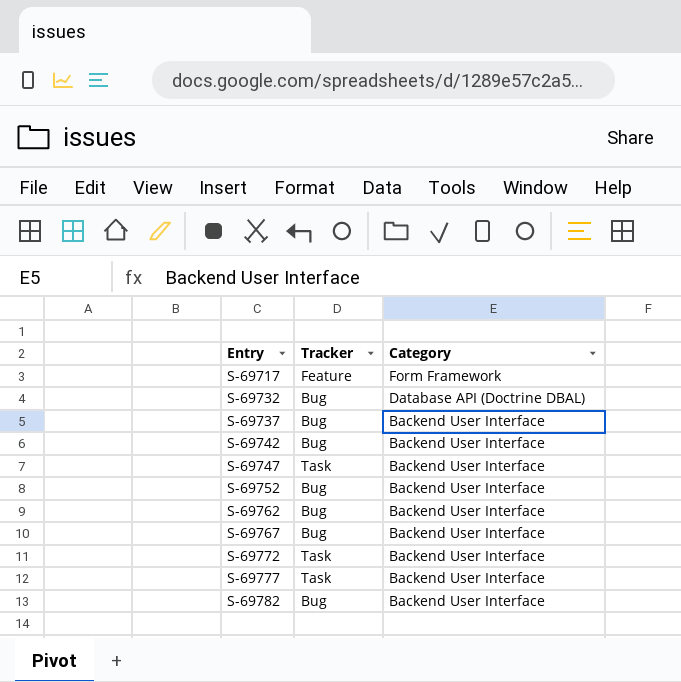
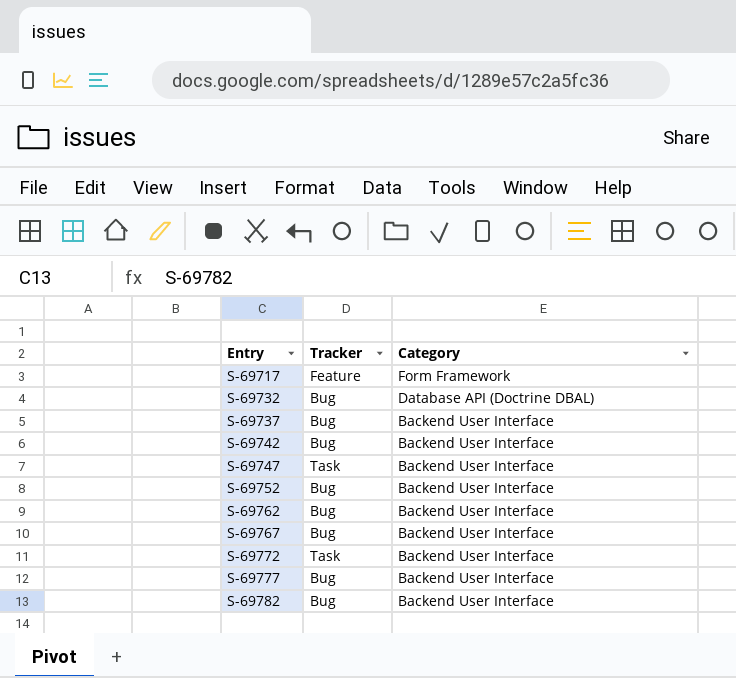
S-69777 | Tracker: Task -> Bug

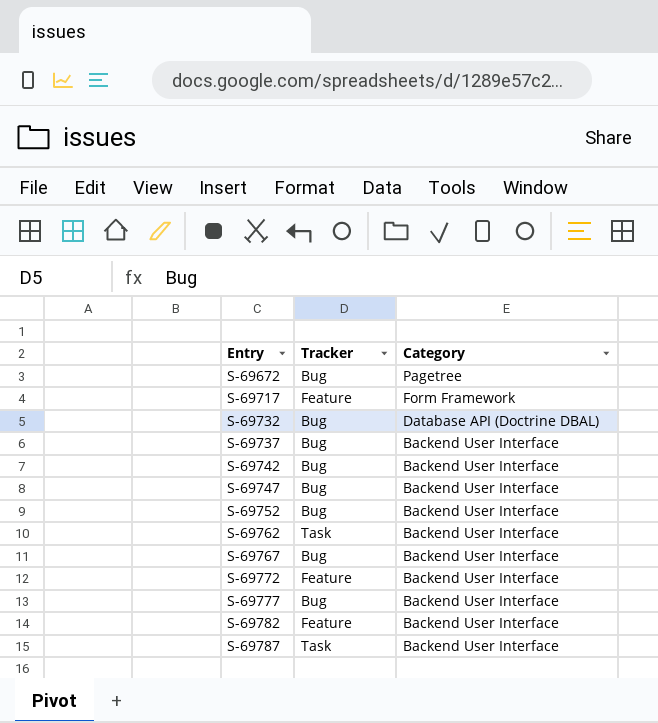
row S-69672: none -> Bug | Pagetree
S-69747 | Tracker: Task -> Bug
S-69762 | Tracker: Bug -> Task
S-69772 | Tracker: Task -> Feature
S-69782 | Tracker: Bug -> Feature
row S-69787: none -> Task | Backend User Interface

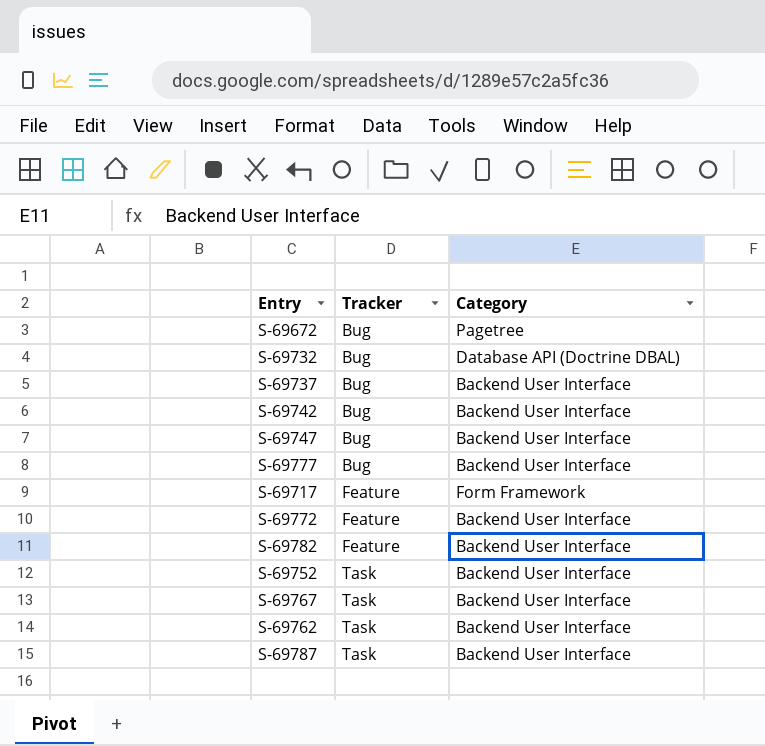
row order: Entry ascending -> Tracker ascending
S-69752 | Tracker: Bug -> Task
S-69767 | Tracker: Bug -> Task

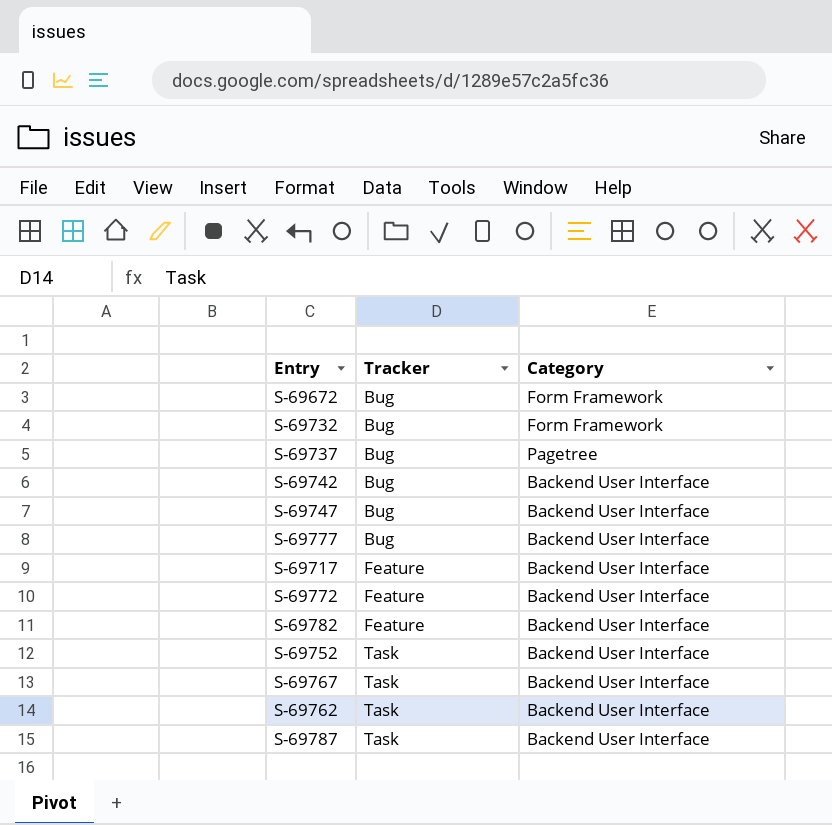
S-69672 | Category: Pagetree -> Form Framework
S-69732 | Category: Database API (Doctrine DBAL) -> Form Framework
S-69737 | Category: Backend User Interface -> Pagetree
S-69717 | Category: Form Framework -> Backend User Interface

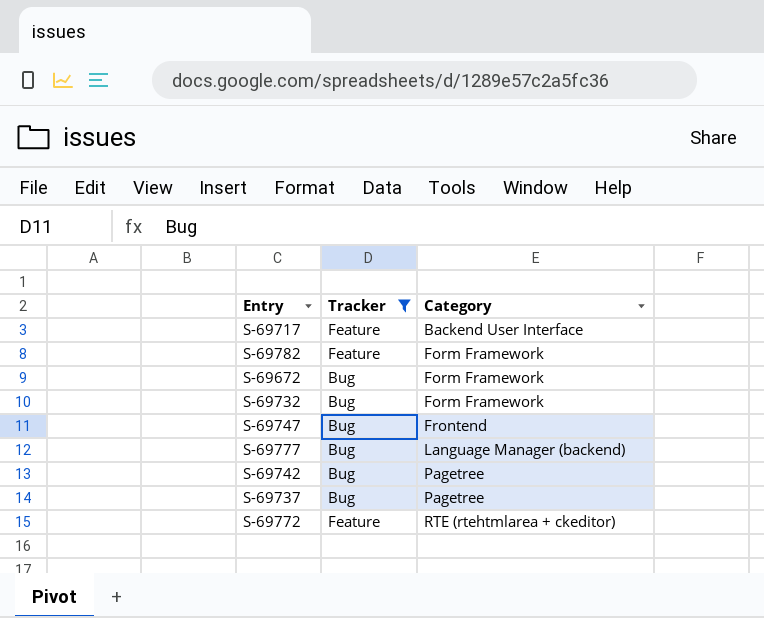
filter: none -> Tracker != Task
row order: Tracker ascending -> Category ascending
S-69782 | Category: Backend User Interface -> Form Framework
S-69747 | Category: Backend User Interface -> Frontend
S-69777 | Category: Backend User Interface -> Language Manager (backend)
S-69742 | Category: Backend User Interface -> Pagetree
S-69772 | Category: Backend User Interface -> RTE (rtehtmlarea + ckeditor)

